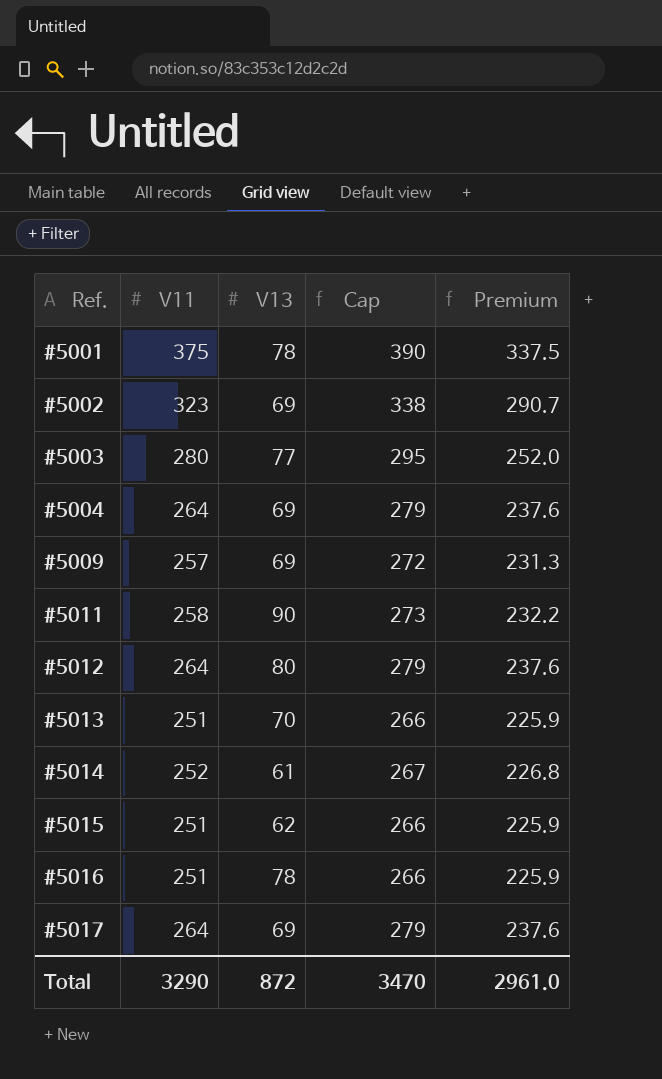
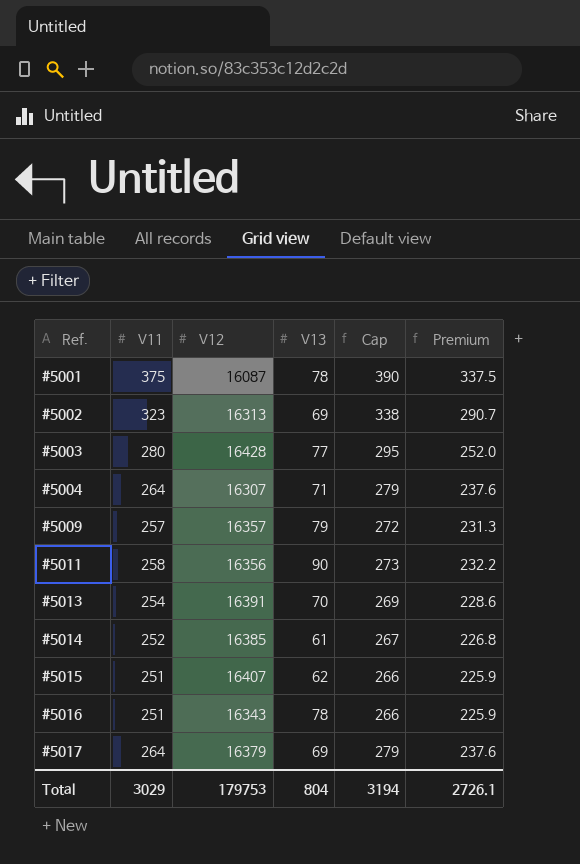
column V12 | position: none -> 3
row #5012: 264 | 80 | 279 | 237.6 -> none
#5004 | V13: 69 -> 71
#5009 | V13: 69 -> 79
#5013 | V11: 251 -> 254
#5013 | Cap: 266 -> 269
#5013 | Premium: 225.9 -> 228.6
Total | V11: 3290 -> 3029
Total | V13: 872 -> 804
Total | Cap: 3470 -> 3194
Total | Premium: 2961.0 -> 2726.1

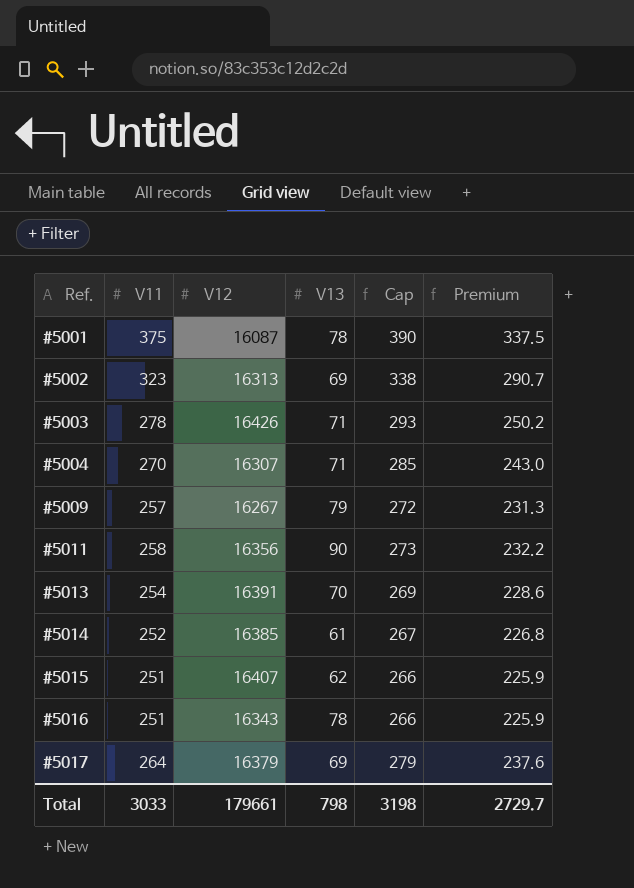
#5003 | V11: 280 -> 278
#5003 | V12: 16428 -> 16426
#5003 | V13: 77 -> 71
#5003 | Cap: 295 -> 293
#5003 | Premium: 252.0 -> 250.2
#5004 | V11: 264 -> 270
#5004 | Cap: 279 -> 285
#5004 | Premium: 237.6 -> 243.0
#5009 | V12: 16357 -> 16267
Total | V11: 3029 -> 3033
Total | V12: 179753 -> 179661
Total | V13: 804 -> 798
Total | Cap: 3194 -> 3198
Total | Premium: 2726.1 -> 2729.7

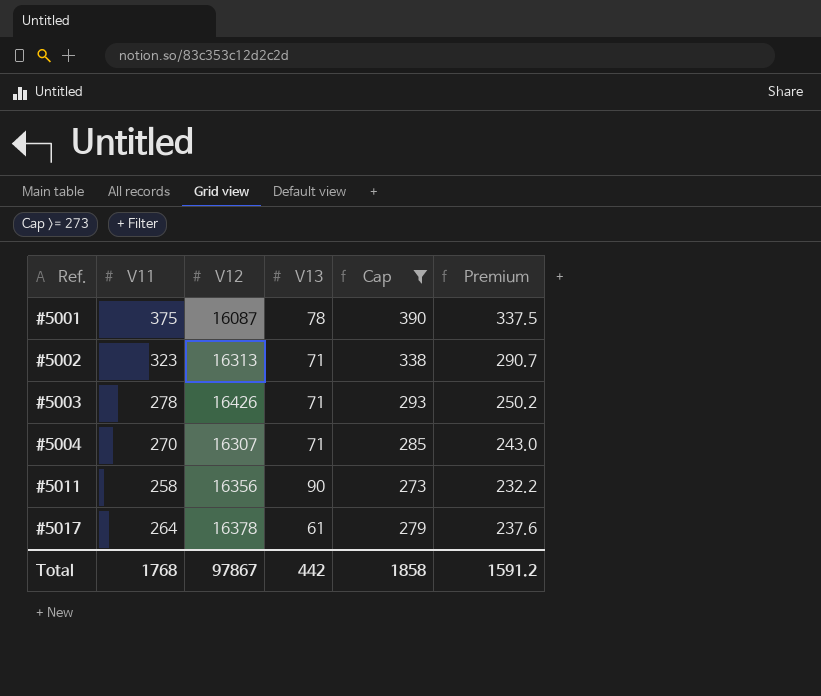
filter: none -> Cap >= 273
#5002 | V13: 69 -> 71
#5017 | V12: 16379 -> 16378
#5017 | V13: 69 -> 61
Total | V11: 3033 -> 1768
Total | V12: 179661 -> 97867
Total | V13: 798 -> 442
Total | Cap: 3198 -> 1858
Total | Premium: 2729.7 -> 1591.2

